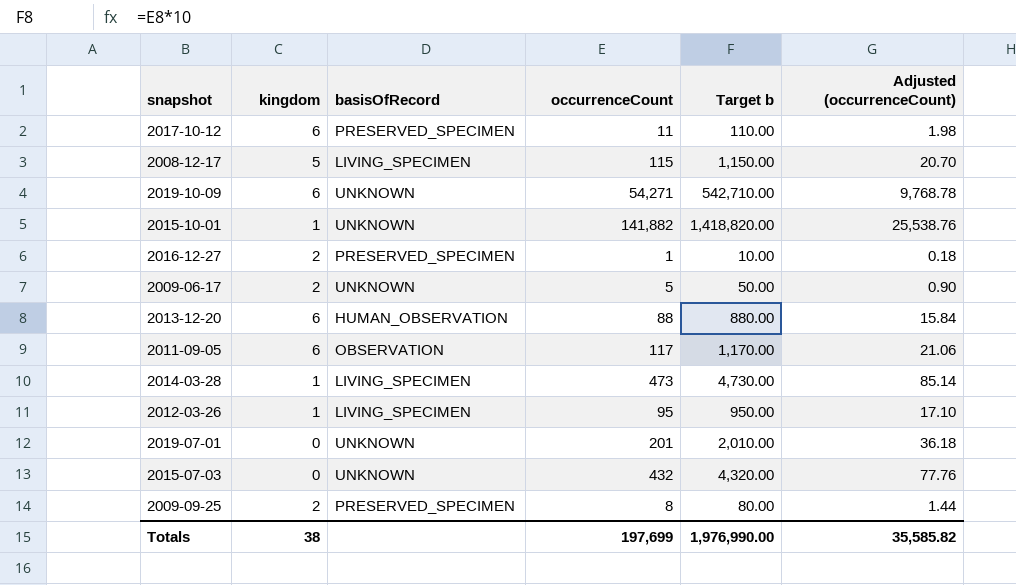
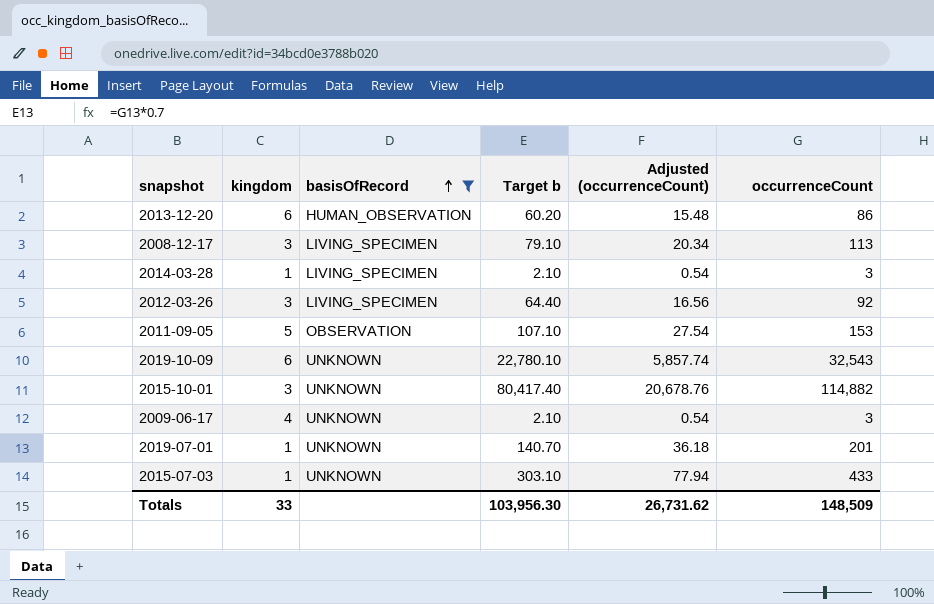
filter: none -> basisOfRecord != PRESERVED_SPECIMEN
row order: none -> basisOfRecord ascending
column Target b | formula: [occurrenceCount] * 10 -> [occurrenceCount] * 0.7
column occurrenceCount | position: 4 -> 6
2013-12-20 | Adjusted (occurrenceCount): 15.84 -> 15.48
2013-12-20 | occurrenceCount: 88 -> 86
2008-12-17 | kingdom: 5 -> 3
2008-12-17 | Adjusted (occurrenceCount): 20.70 -> 20.34
2008-12-17 | occurrenceCount: 115 -> 113
2014-03-28 | Adjusted (occurrenceCount): 85.14 -> 0.54
2014-03-28 | occurrenceCount: 473 -> 3
2012-03-26 | kingdom: 1 -> 3
2012-03-26 | Adjusted (occurrenceCount): 17.10 -> 16.56
2012-03-26 | occurrenceCount: 95 -> 92
2011-09-05 | kingdom: 6 -> 5
2011-09-05 | Adjusted (occurrenceCount): 21.06 -> 27.54
2011-09-05 | occurrenceCount: 117 -> 153
2019-10-09 | Adjusted (occurrenceCount): 9,768.78 -> 5,857.74
2019-10-09 | occurrenceCount: 54,271 -> 32,543
2015-10-01 | kingdom: 1 -> 3
2015-10-01 | Adjusted (occurrenceCount): 25,538.76 -> 20,678.76
2015-10-01 | occurrenceCount: 141,882 -> 114,882
2009-06-17 | kingdom: 2 -> 4
2009-06-17 | Adjusted (occurrenceCount): 0.90 -> 0.54
2009-06-17 | occurrenceCount: 5 -> 3
2019-07-01 | kingdom: 0 -> 1
2015-07-03 | kingdom: 0 -> 1
2015-07-03 | Adjusted (occurrenceCount): 77.76 -> 77.94
2015-07-03 | occurrenceCount: 432 -> 433
Totals | kingdom: 38 -> 33
Totals | Target b: 1,976,990.00 -> 103,956.30
Totals | Adjusted (occurrenceCount): 35,585.82 -> 26,731.62
Totals | occurrenceCount: 197,699 -> 148,509

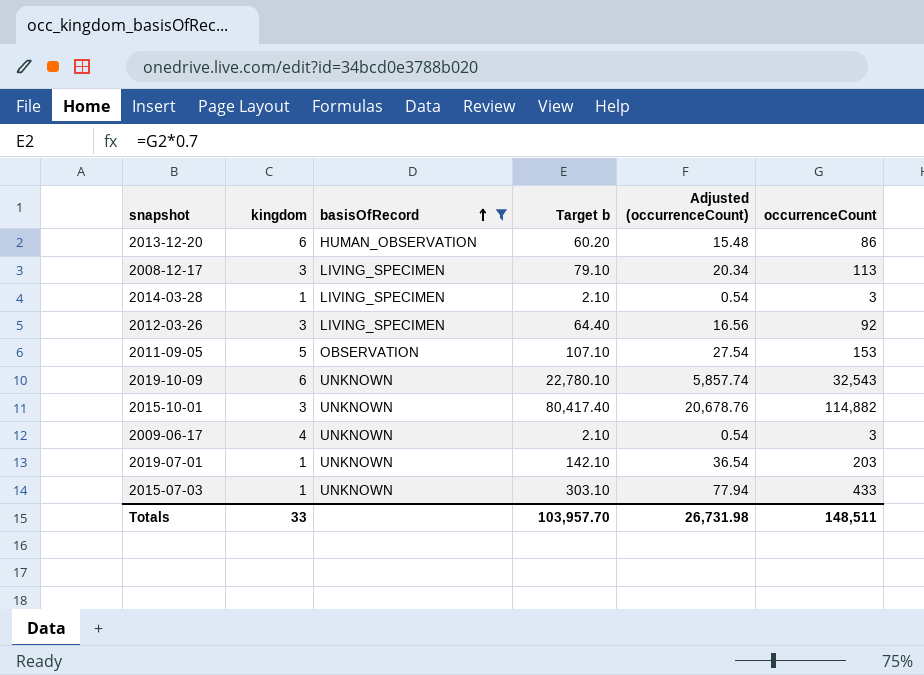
2019-07-01 | Target b: 140.70 -> 142.10
2019-07-01 | Adjusted (occurrenceCount): 36.18 -> 36.54
2019-07-01 | occurrenceCount: 201 -> 203
Totals | Target b: 103,956.30 -> 103,957.70
Totals | Adjusted (occurrenceCount): 26,731.62 -> 26,731.98
Totals | occurrenceCount: 148,509 -> 148,511

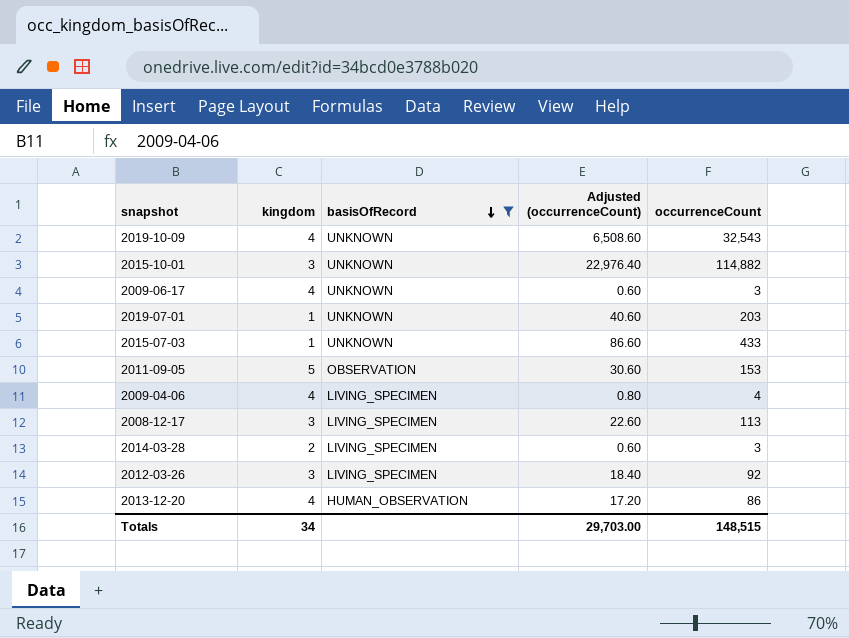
row order: basisOfRecord ascending -> basisOfRecord descending
column Target b | formula: [occurrenceCount] * 0.7 -> none
column Adjusted (occurrenceCount) | formula: [occurrenceCount] * 0.18 -> [occurrenceCount] * 0.2
2019-10-09 | kingdom: 6 -> 4
row 2009-04-06: none -> 4 | LIVING_SPECIMEN | 0.80 | 4
2014-03-28 | kingdom: 1 -> 2
2013-12-20 | kingdom: 6 -> 4
Totals | kingdom: 33 -> 34
Totals | Adjusted (occurrenceCount): 26,731.98 -> 29,703.00
Totals | occurrenceCount: 148,511 -> 148,515

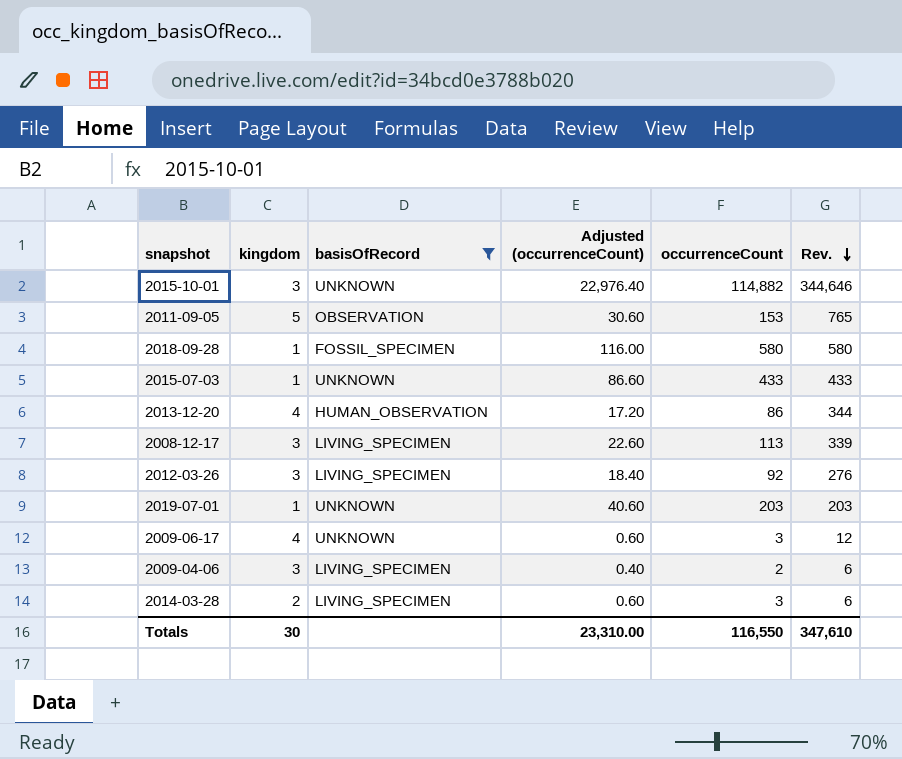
row order: basisOfRecord descending -> Rev. descending
column Rev. | formula: none -> [kingdom] * [occurrenceCount]
row 2019-10-09: 4 | UNKNOWN | 6,508.60 | 32,543 -> none
row 2018-09-28: none -> 1 | FOSSIL_SPECIMEN | 116.00 | 580 | 580
2009-04-06 | kingdom: 4 -> 3
2009-04-06 | Adjusted (occurrenceCount): 0.80 -> 0.40
2009-04-06 | occurrenceCount: 4 -> 2
Totals | kingdom: 34 -> 30
Totals | Adjusted (occurrenceCount): 29,703.00 -> 23,310.00
Totals | occurrenceCount: 148,515 -> 116,550

